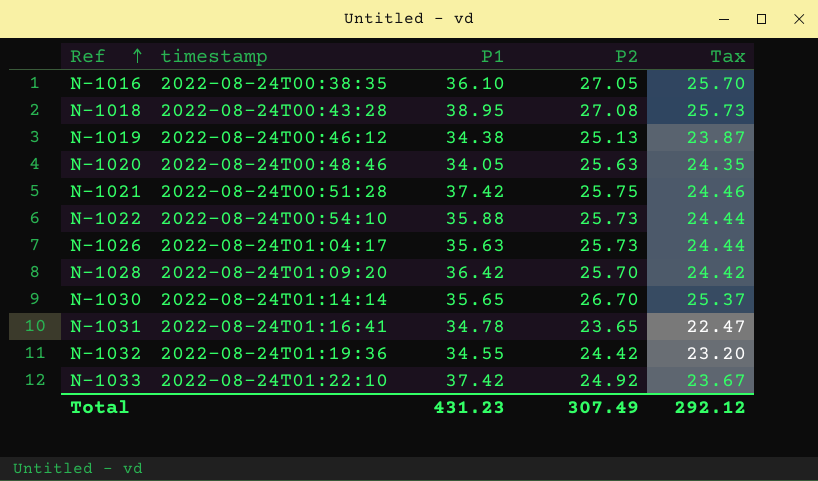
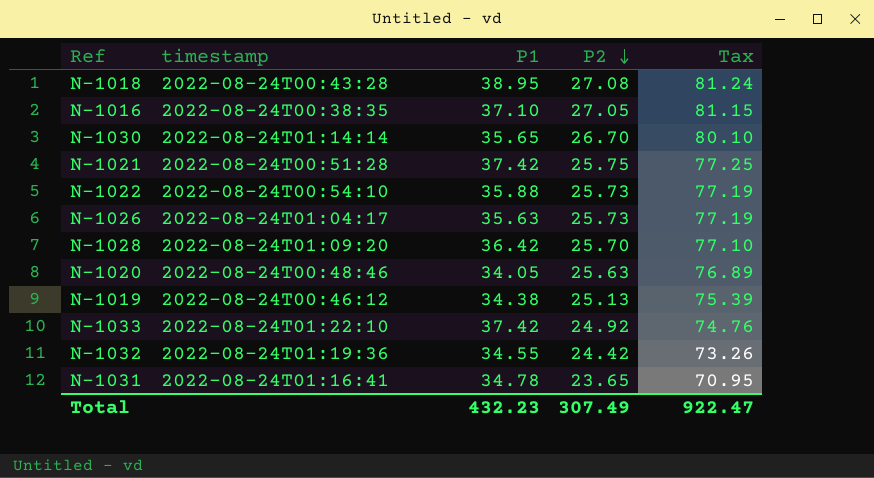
row order: Ref ascending -> P2 descending
column Tax | formula: [P2] * 0.95 -> [P2] * 3
N-1016 | P1: 36.10 -> 37.10
Total | P1: 431.23 -> 432.23
Total | Tax: 292.12 -> 922.47

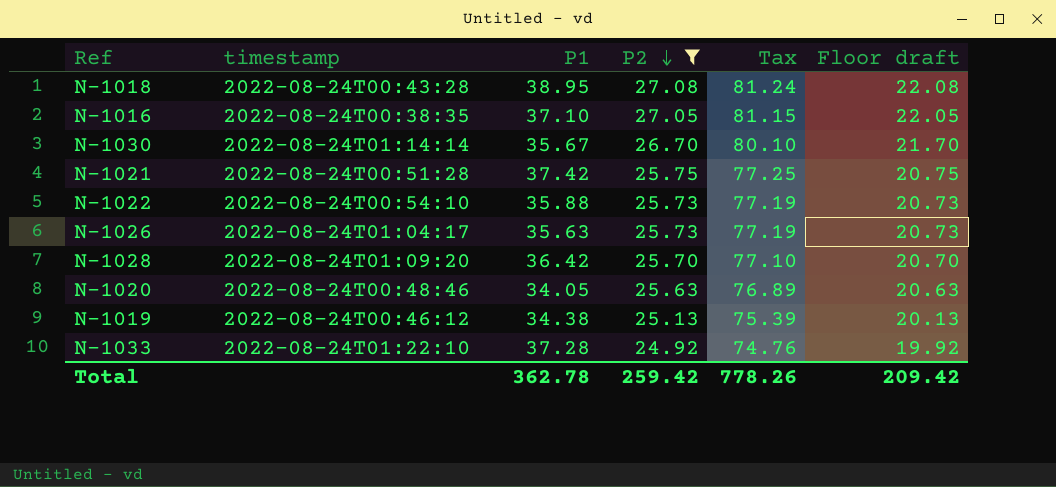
filter: none -> P2 >= 24.92
column Floor draft | formula: none -> [P2] - 5
N-1030 | P1: 35.65 -> 35.67
N-1033 | P1: 37.42 -> 37.28
Total | P1: 432.23 -> 362.78
Total | P2: 307.49 -> 259.42
Total | Tax: 922.47 -> 778.26

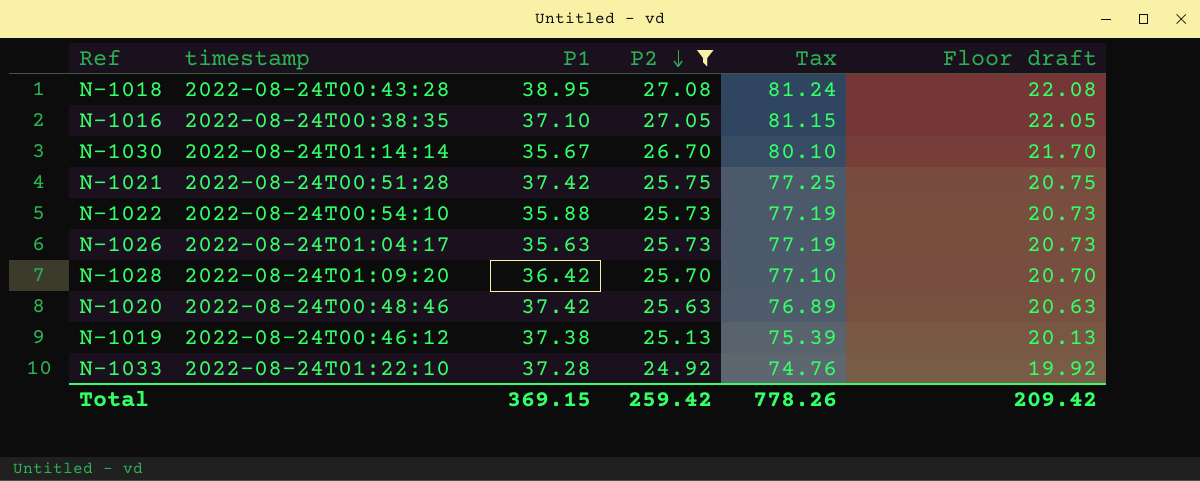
N-1020 | P1: 34.05 -> 37.42
N-1019 | P1: 34.38 -> 37.38
Total | P1: 362.78 -> 369.15

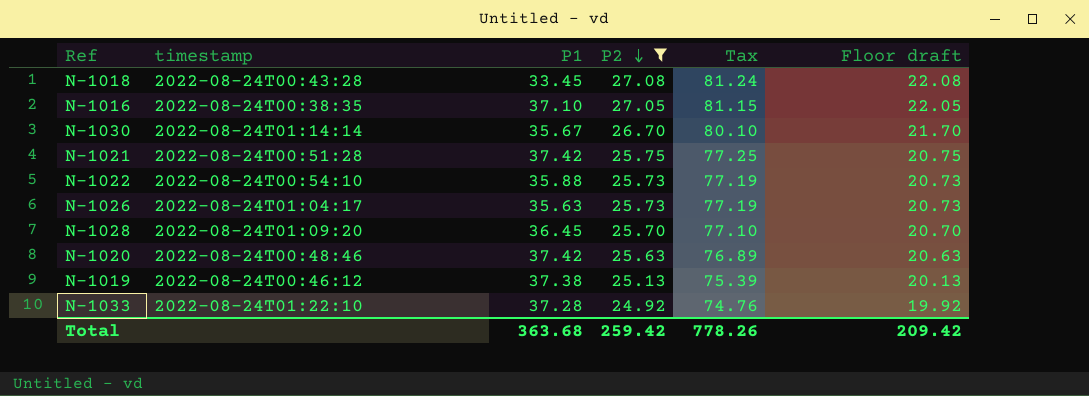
N-1018 | P1: 38.95 -> 33.45
N-1028 | P1: 36.42 -> 36.45
Total | P1: 369.15 -> 363.68

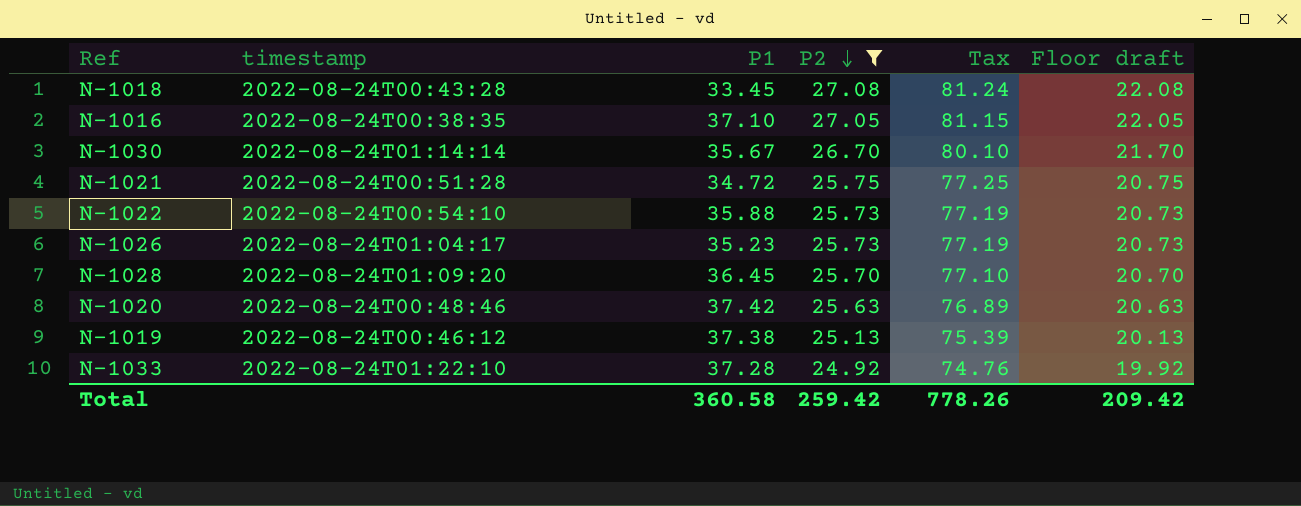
N-1021 | P1: 37.42 -> 34.72
N-1026 | P1: 35.63 -> 35.23
Total | P1: 363.68 -> 360.58

